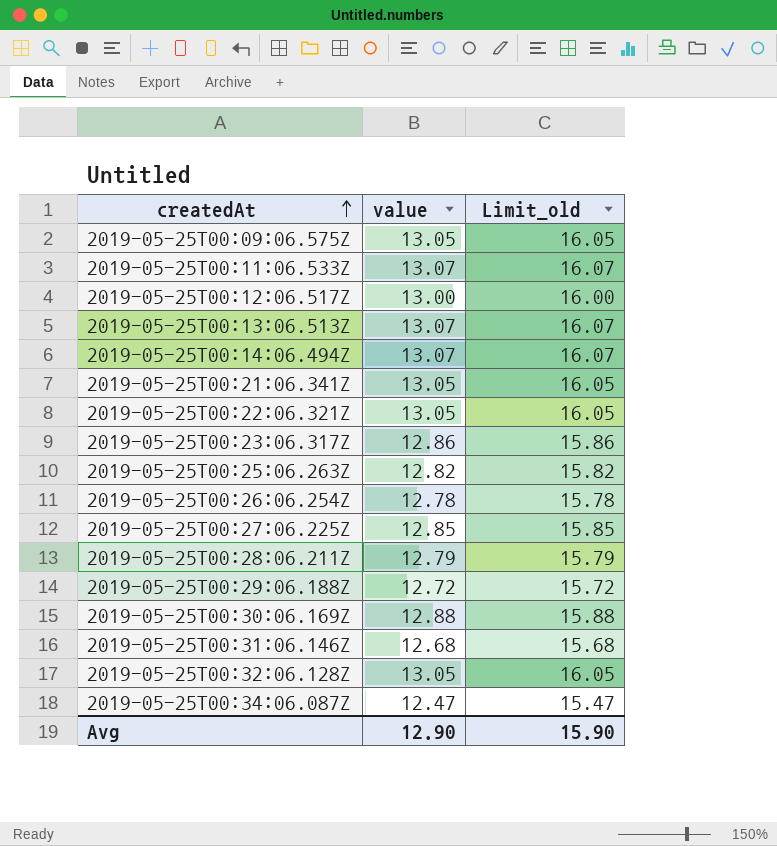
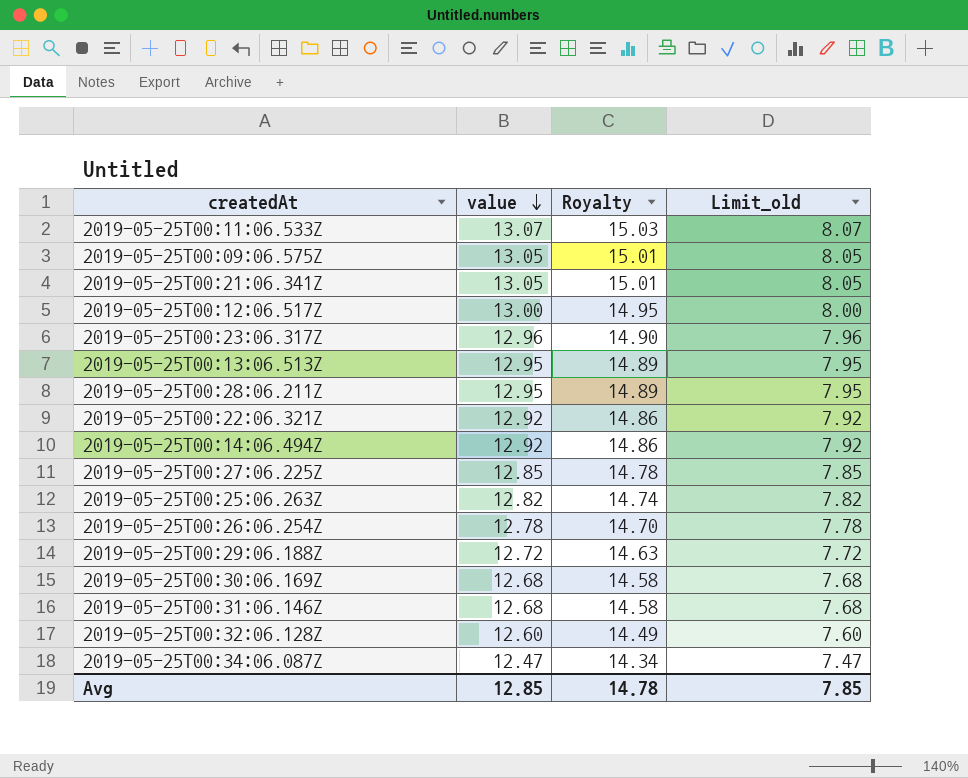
row order: createdAt ascending -> value descending
column Royalty | formula: none -> [value] * 1.15
column Limit_old | formula: [value] + 3 -> [value] - 5
2019-05-25T00:23:06.317Z | value: 12.86 -> 12.96
2019-05-25T00:13:06.513Z | value: 13.07 -> 12.95
2019-05-25T00:28:06.211Z | value: 12.79 -> 12.95
2019-05-25T00:22:06.321Z | value: 13.05 -> 12.92
2019-05-25T00:14:06.494Z | value: 13.07 -> 12.92
2019-05-25T00:30:06.169Z | value: 12.88 -> 12.68
2019-05-25T00:32:06.128Z | value: 13.05 -> 12.60
Avg | value: 12.90 -> 12.85
Avg | Limit_old: 15.90 -> 7.85

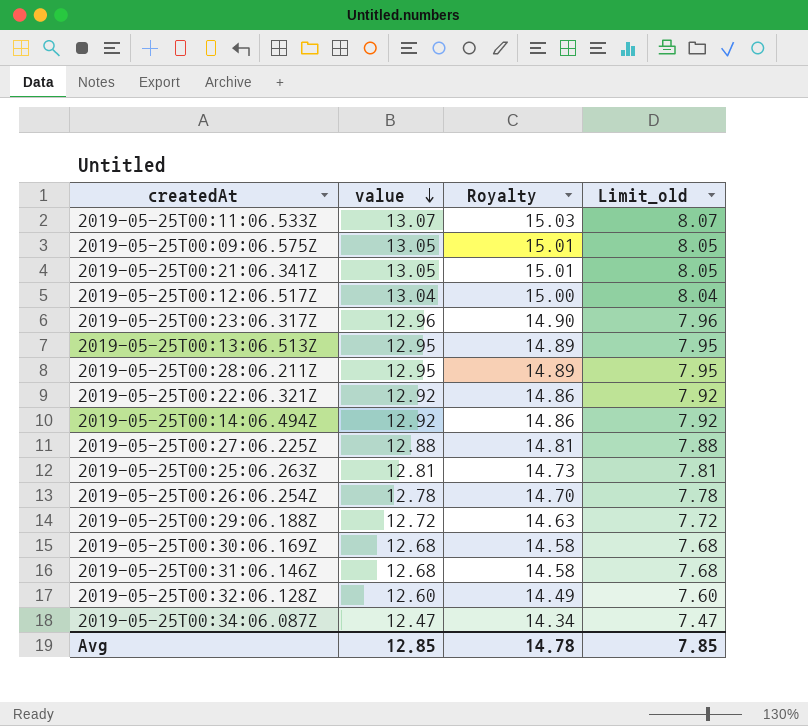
2019-05-25T00:12:06.517Z | value: 13.00 -> 13.04
2019-05-25T00:12:06.517Z | Royalty: 14.95 -> 15.00
2019-05-25T00:12:06.517Z | Limit_old: 8.00 -> 8.04
2019-05-25T00:27:06.225Z | value: 12.85 -> 12.88
2019-05-25T00:27:06.225Z | Royalty: 14.78 -> 14.81
2019-05-25T00:27:06.225Z | Limit_old: 7.85 -> 7.88
2019-05-25T00:25:06.263Z | value: 12.82 -> 12.81
2019-05-25T00:25:06.263Z | Royalty: 14.74 -> 14.73
2019-05-25T00:25:06.263Z | Limit_old: 7.82 -> 7.81

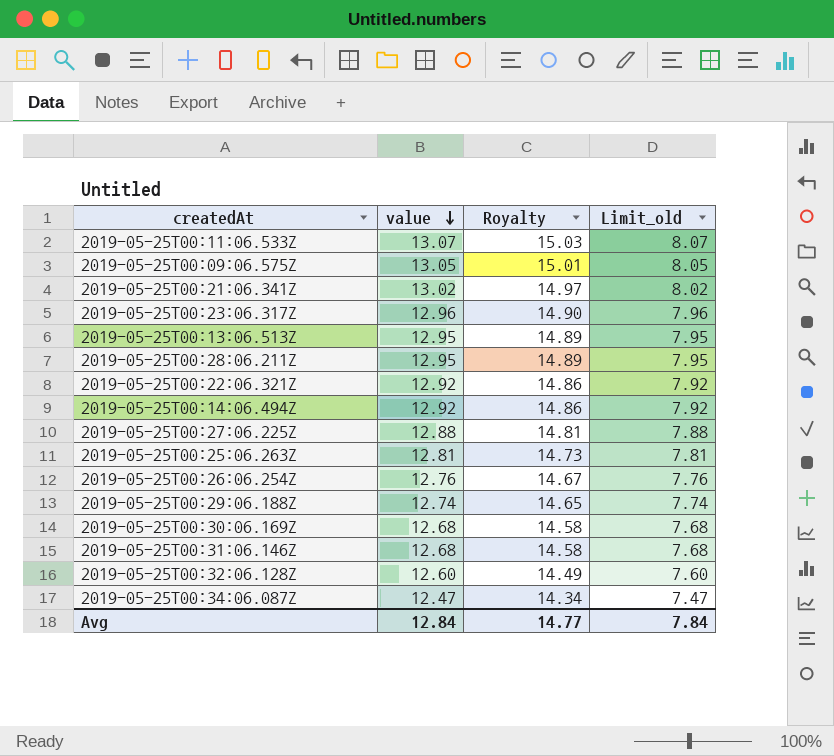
row 2019-05-25T00:12:06.517Z: 13.04 | 15.00 | 8.04 -> none
2019-05-25T00:21:06.341Z | value: 13.05 -> 13.02
2019-05-25T00:21:06.341Z | Royalty: 15.01 -> 14.97
2019-05-25T00:21:06.341Z | Limit_old: 8.05 -> 8.02
2019-05-25T00:26:06.254Z | value: 12.78 -> 12.76
2019-05-25T00:26:06.254Z | Royalty: 14.70 -> 14.67
2019-05-25T00:26:06.254Z | Limit_old: 7.78 -> 7.76
2019-05-25T00:29:06.188Z | value: 12.72 -> 12.74
2019-05-25T00:29:06.188Z | Royalty: 14.63 -> 14.65
2019-05-25T00:29:06.188Z | Limit_old: 7.72 -> 7.74
Avg | value: 12.85 -> 12.84
Avg | Royalty: 14.78 -> 14.77
Avg | Limit_old: 7.85 -> 7.84

